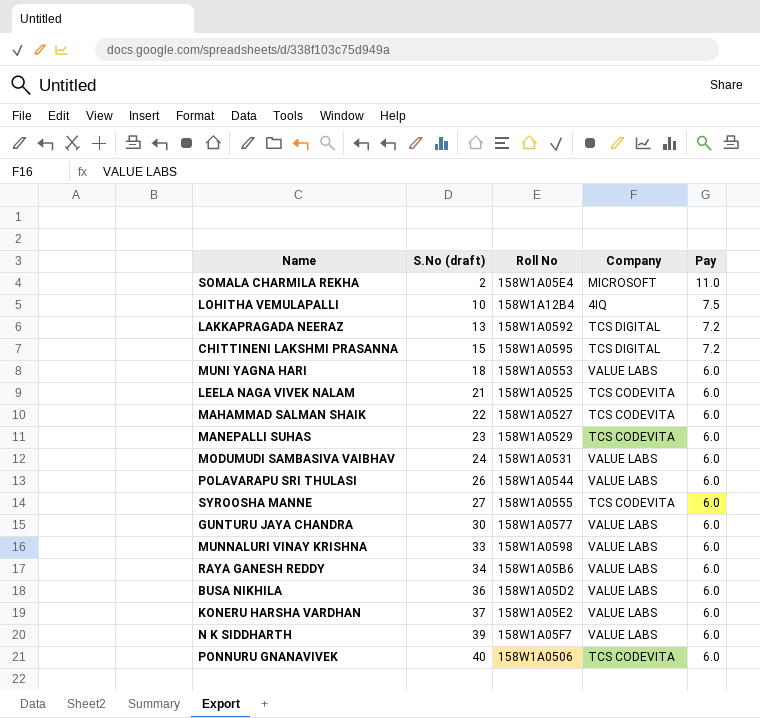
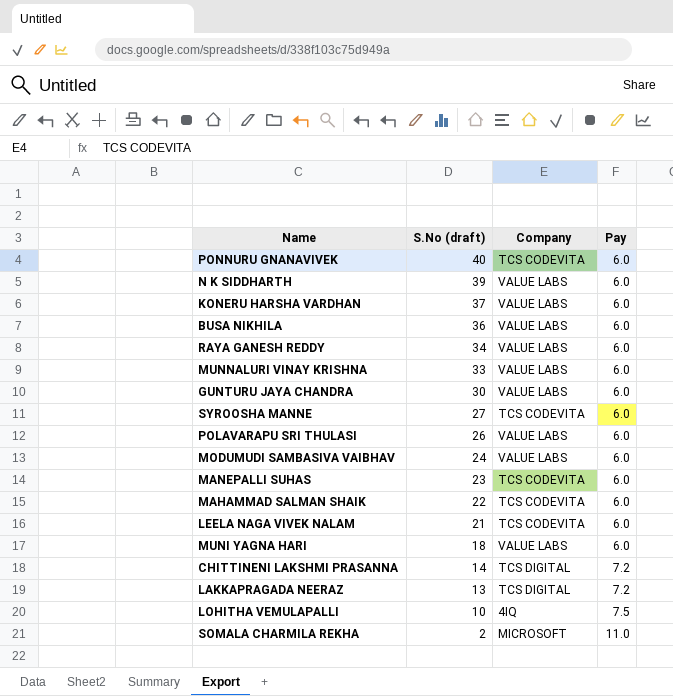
row order: S.No (draft) ascending -> S.No (draft) descending
column Roll No | position: 3 -> none
CHITTINENI LAKSHMI PRASANNA | S.No (draft): 15 -> 14

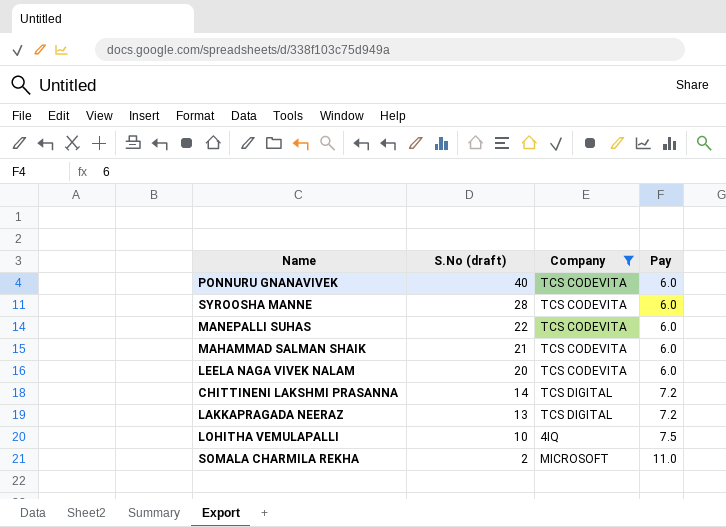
filter: none -> Company != VALUE LABS
SYROOSHA MANNE | S.No (draft): 27 -> 28
MANEPALLI SUHAS | S.No (draft): 23 -> 22
MAHAMMAD SALMAN SHAIK | S.No (draft): 22 -> 21
LEELA NAGA VIVEK NALAM | S.No (draft): 21 -> 20

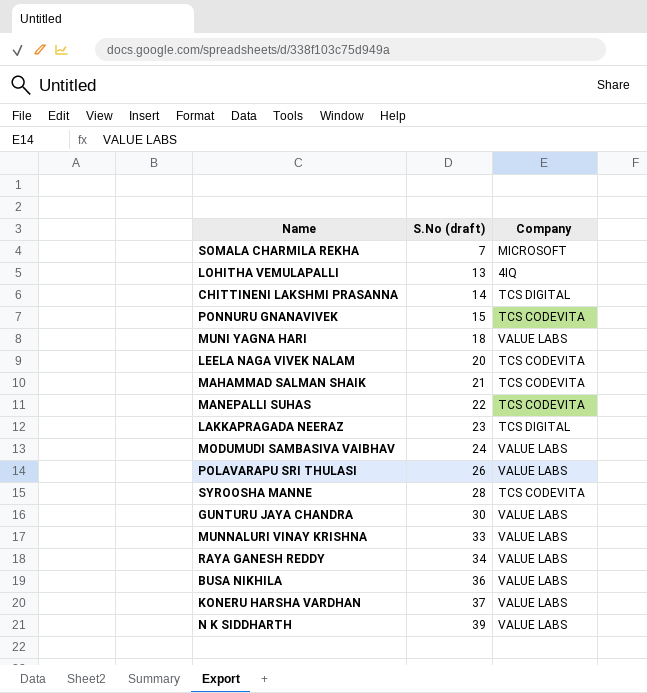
filter: Company != VALUE LABS -> none
row order: S.No (draft) descending -> S.No (draft) ascending
column Pay | position: 4 -> none
SOMALA CHARMILA REKHA | S.No (draft): 2 -> 7
LOHITHA VEMULAPALLI | S.No (draft): 10 -> 13
PONNURU GNANAVIVEK | S.No (draft): 40 -> 15
LAKKAPRAGADA NEERAZ | S.No (draft): 13 -> 23

